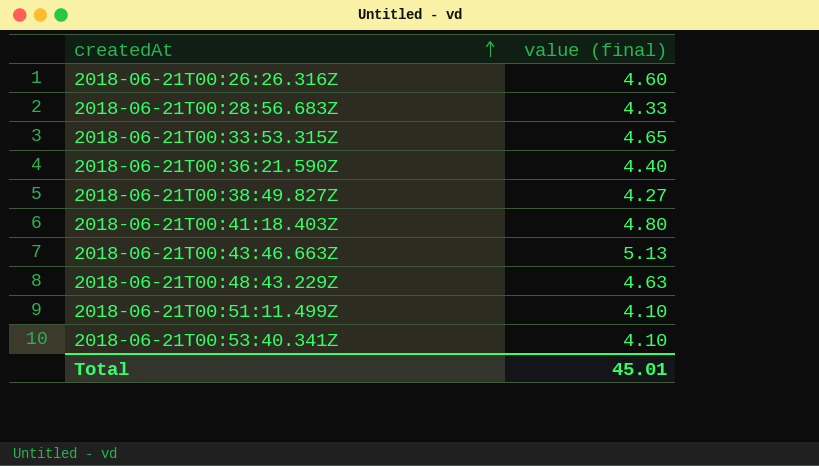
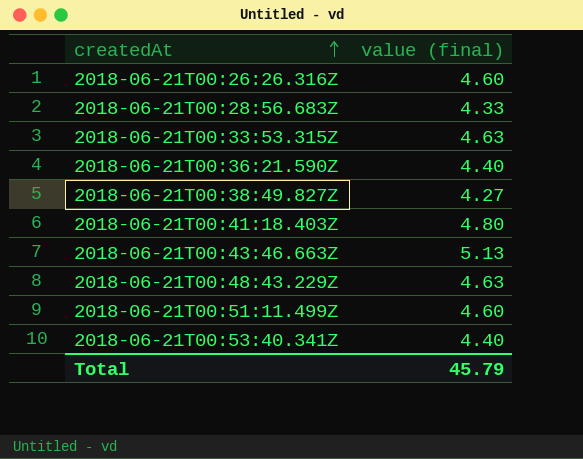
2018-06-21T00:33:53.315Z | value (final): 4.65 -> 4.63
2018-06-21T00:51:11.499Z | value (final): 4.10 -> 4.60
2018-06-21T00:53:40.341Z | value (final): 4.10 -> 4.40
Total | value (final): 45.01 -> 45.79

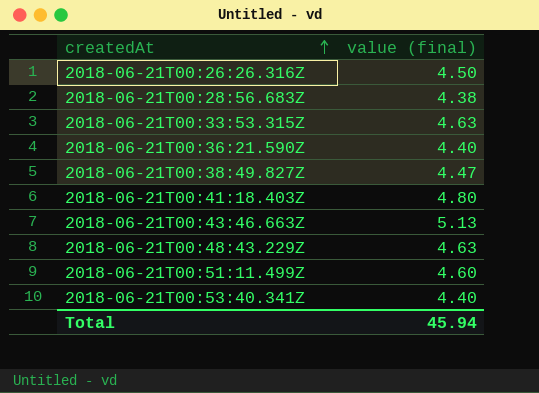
2018-06-21T00:26:26.316Z | value (final): 4.60 -> 4.50
2018-06-21T00:28:56.683Z | value (final): 4.33 -> 4.38
2018-06-21T00:38:49.827Z | value (final): 4.27 -> 4.47
Total | value (final): 45.79 -> 45.94

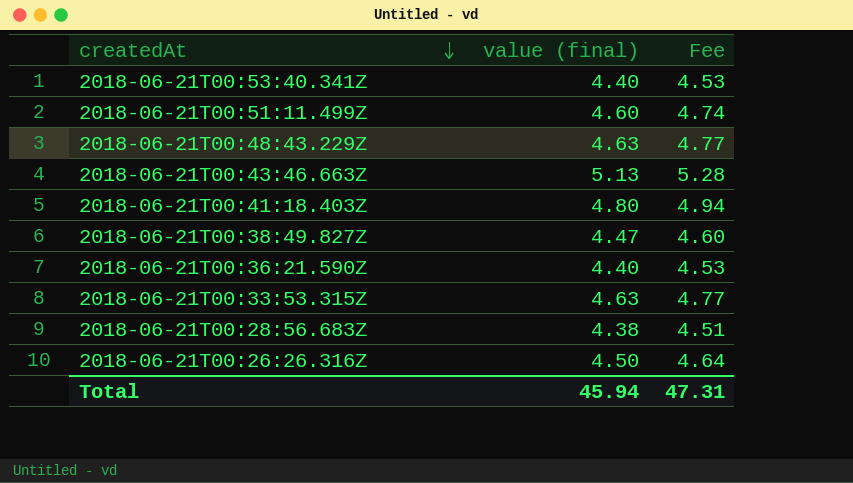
row order: createdAt ascending -> createdAt descending
column Fee | formula: none -> [value (final)] * 1.03

